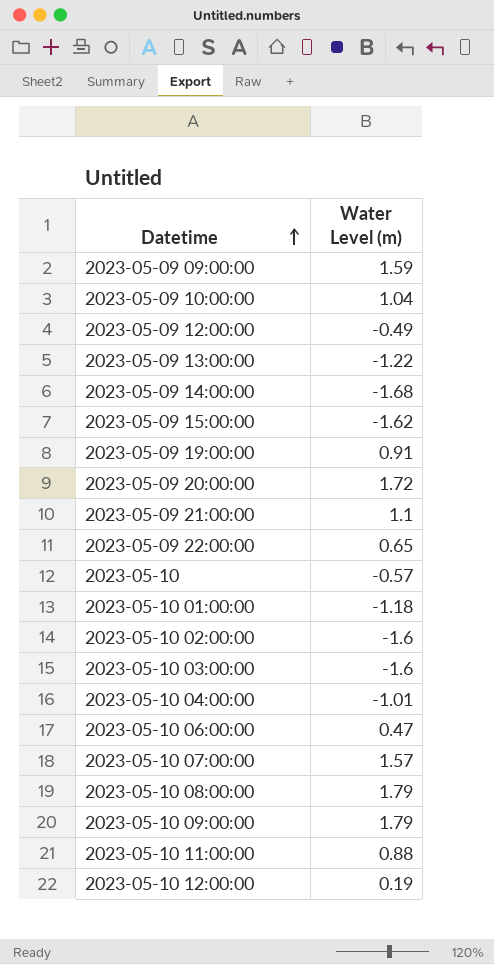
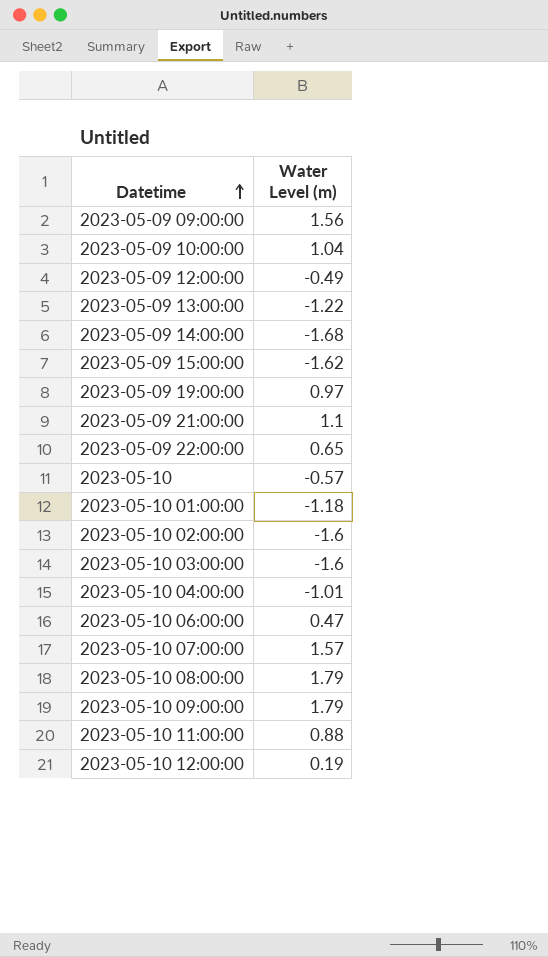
row 2023-05-09 20:00:00: 1.72 -> none
2023-05-09 09:00:00 | Water Level (m): 1.59 -> 1.56
2023-05-09 19:00:00 | Water Level (m): 0.91 -> 0.97

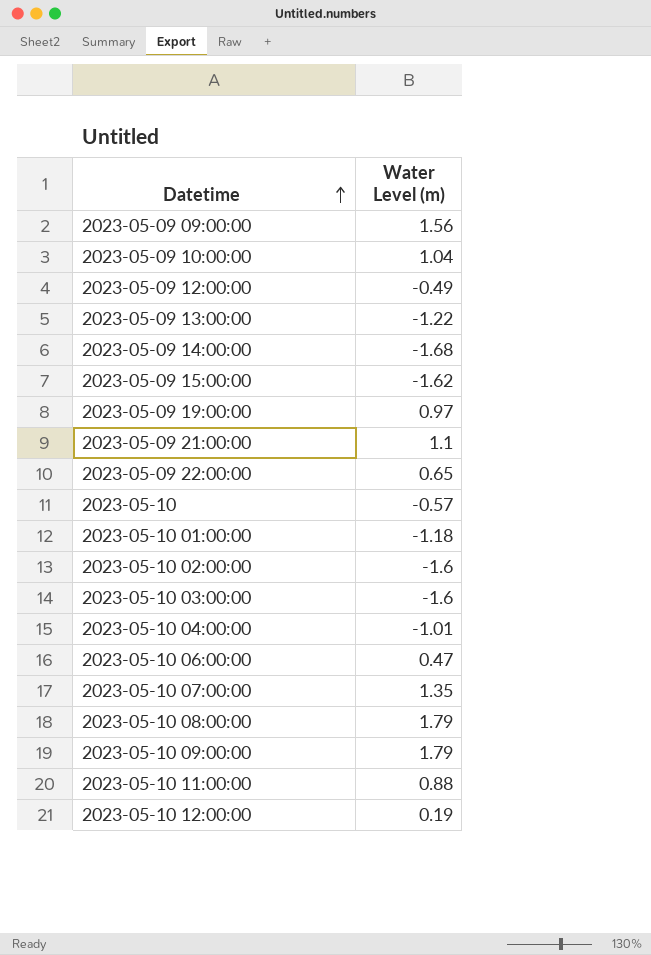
2023-05-10 07:00:00 | Water Level (m): 1.57 -> 1.35

